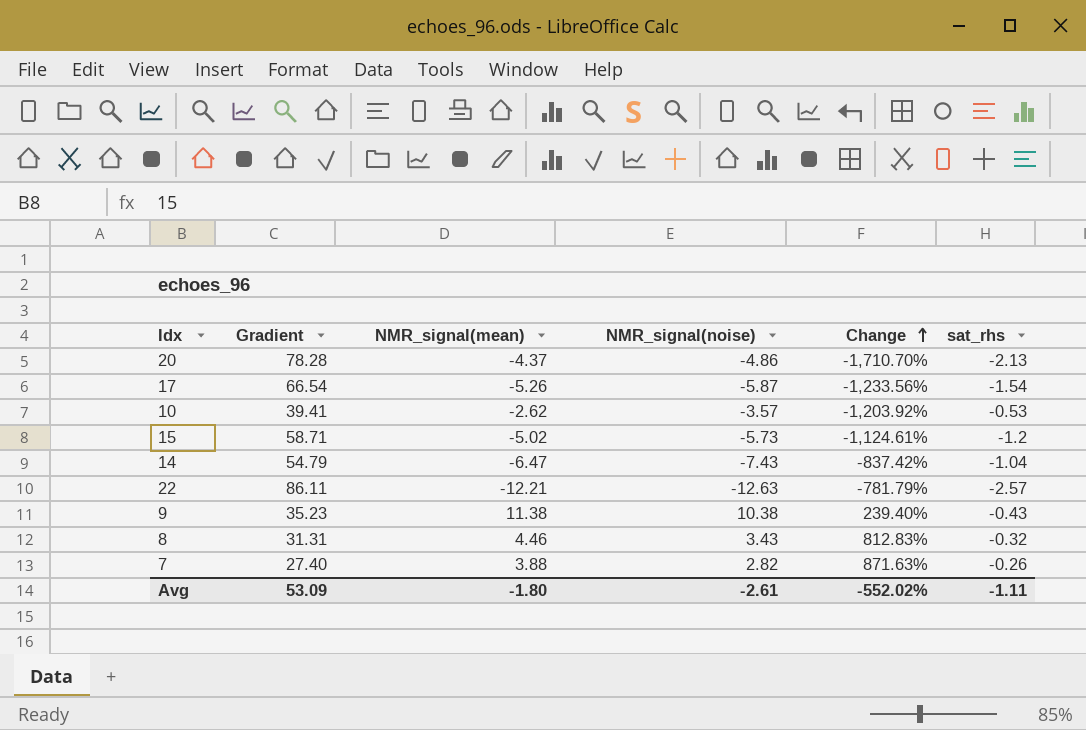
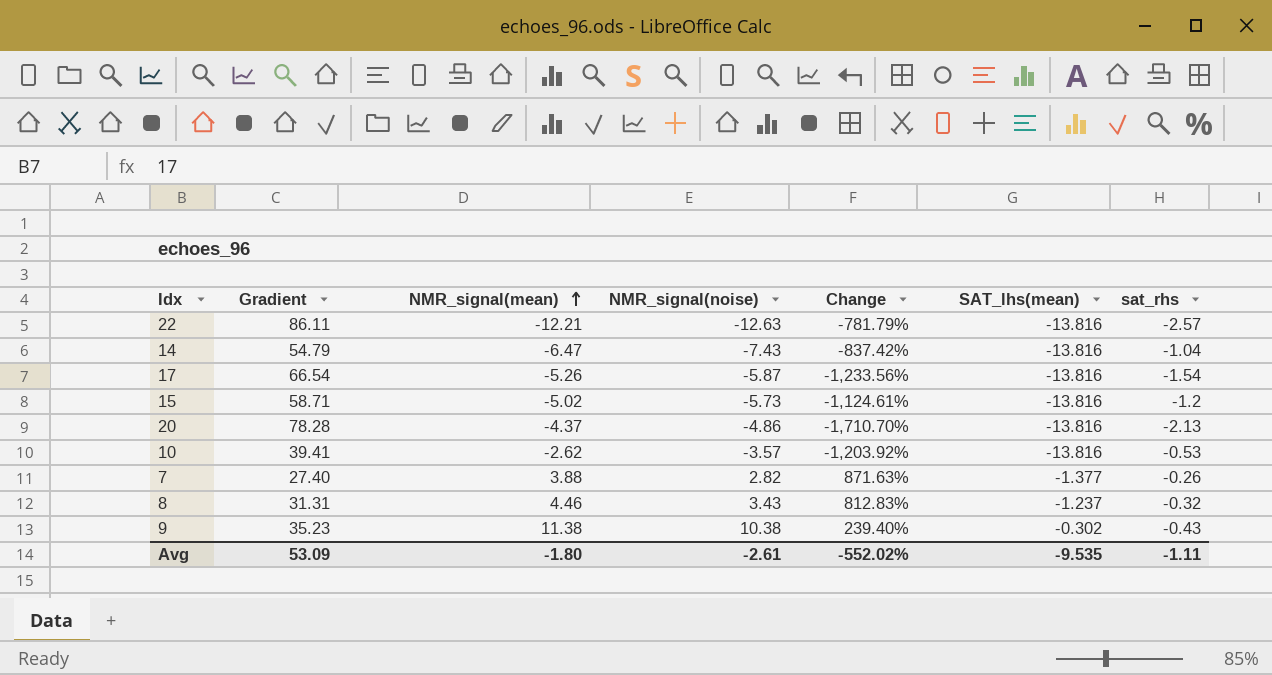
row order: Change ascending -> NMR_signal(mean) ascending
column SAT_lhs(mean) | position: none -> 6

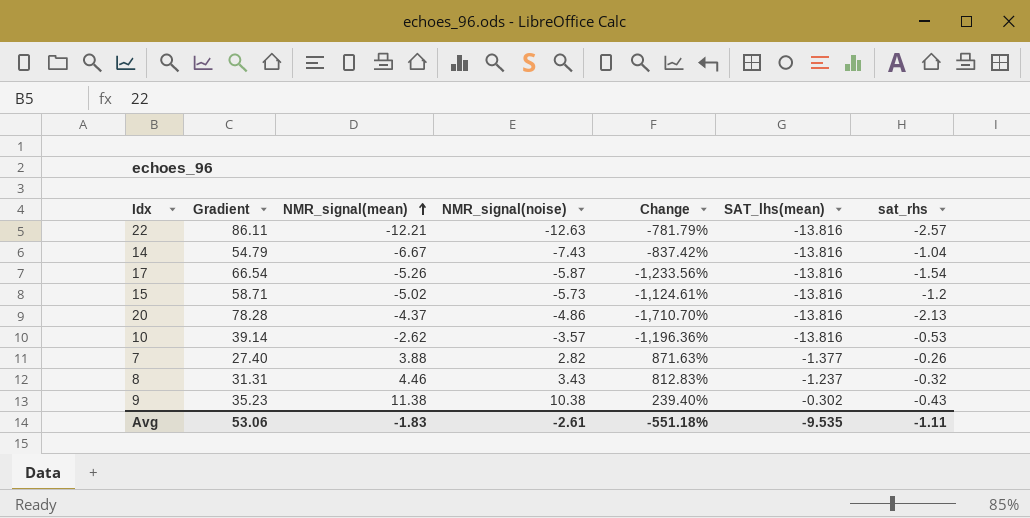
14 | NMR_signal(mean): -6.47 -> -6.67
10 | Gradient: 39.41 -> 39.14
10 | Change: -1,203.92% -> -1,196.36%
Avg | Gradient: 53.09 -> 53.06
Avg | NMR_signal(mean): -1.80 -> -1.83
Avg | Change: -552.02% -> -551.18%

